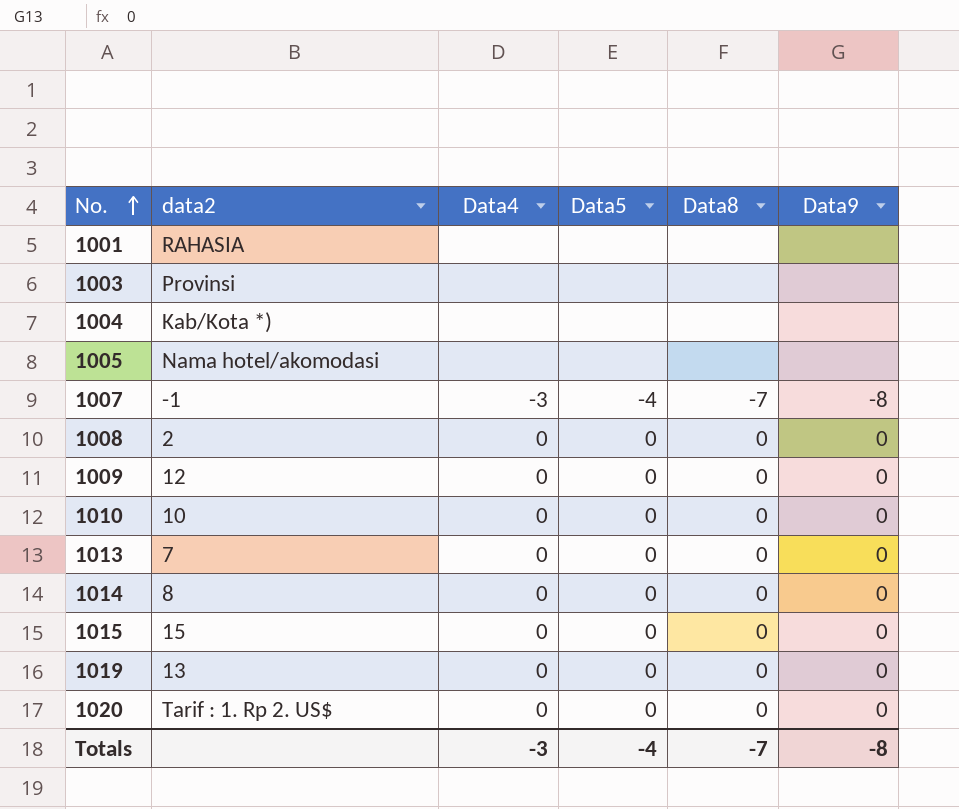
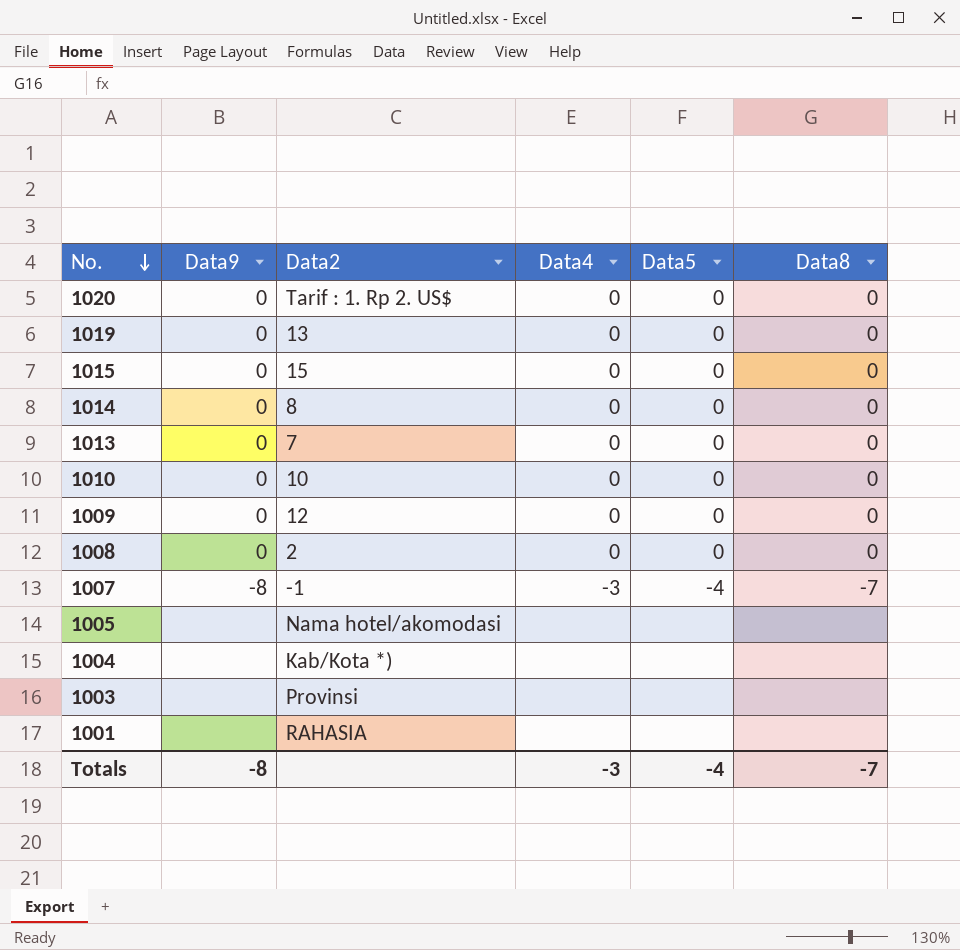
row order: No. ascending -> No. descending
column Data9 | position: 6 -> 2
column name: data2 -> Data2

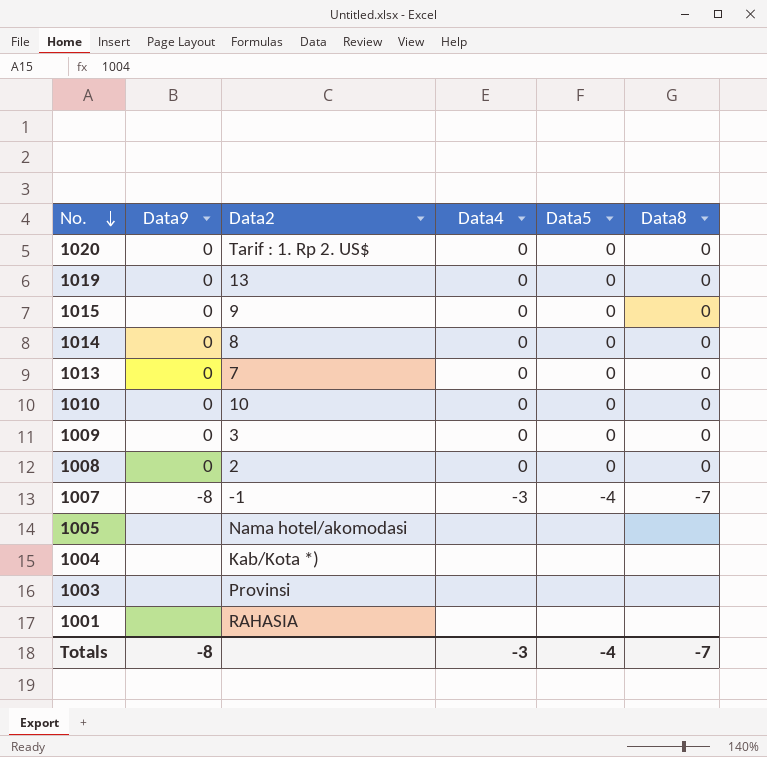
1015 | Data2: 15 -> 9
1009 | Data2: 12 -> 3

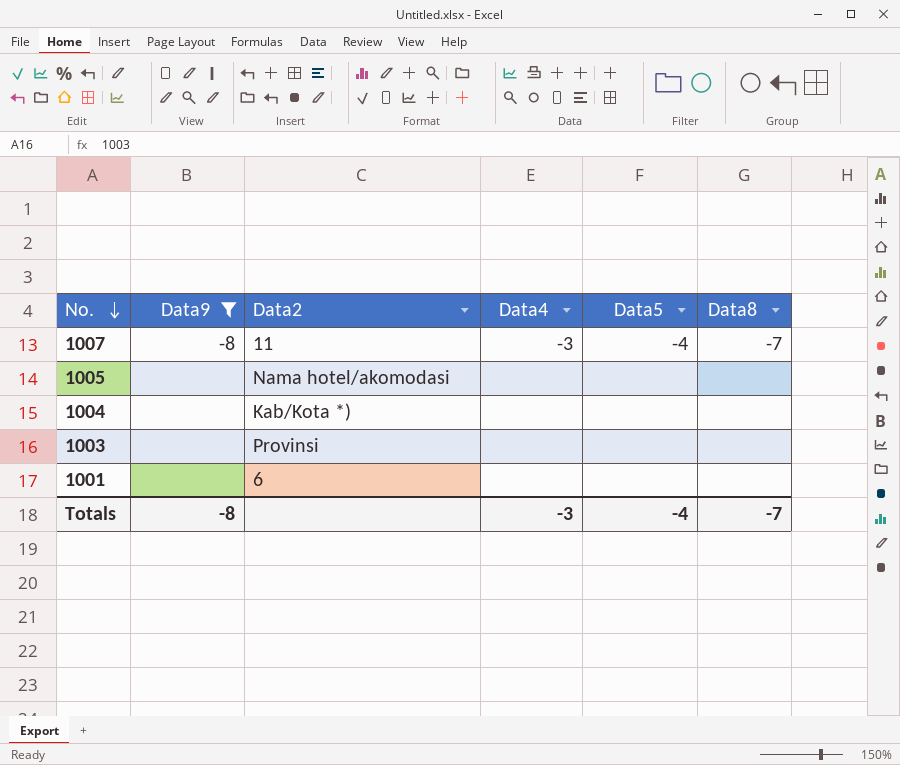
filter: none -> Data9 != 0
1007 | Data2: -1 -> 11
1001 | Data2: RAHASIA -> 6

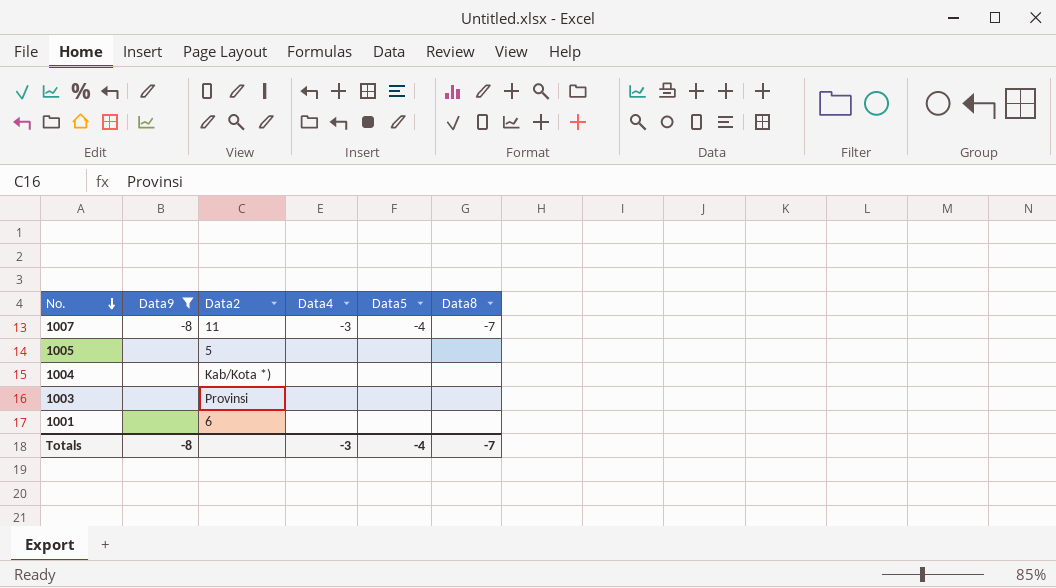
1005 | Data2: Nama hotel/akomodasi -> 5

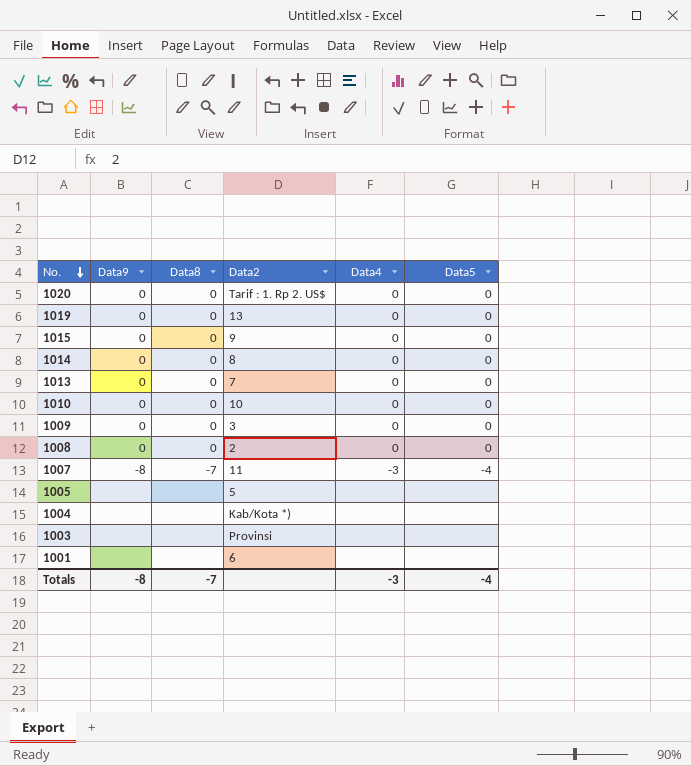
filter: Data9 != 0 -> none
column Data8 | position: 6 -> 3

